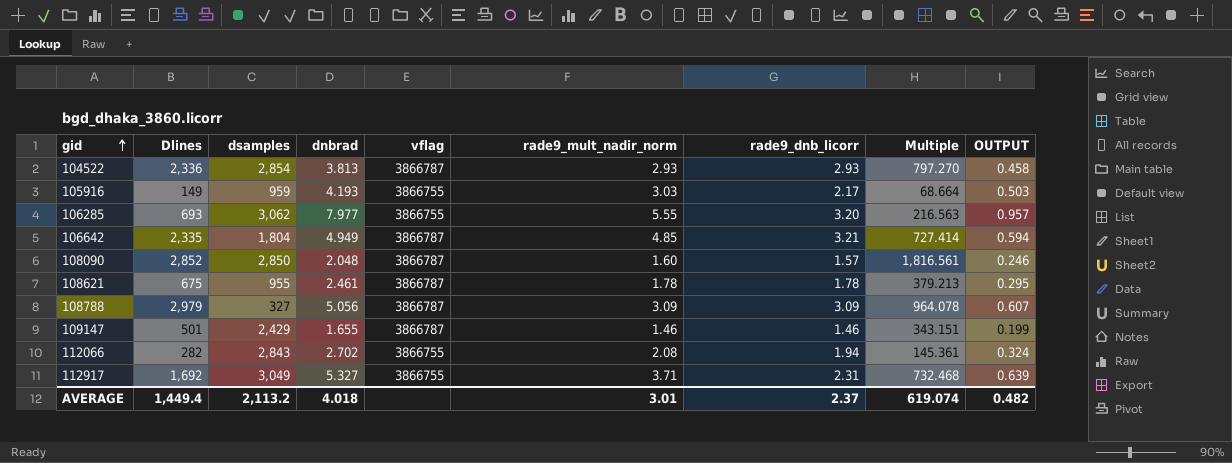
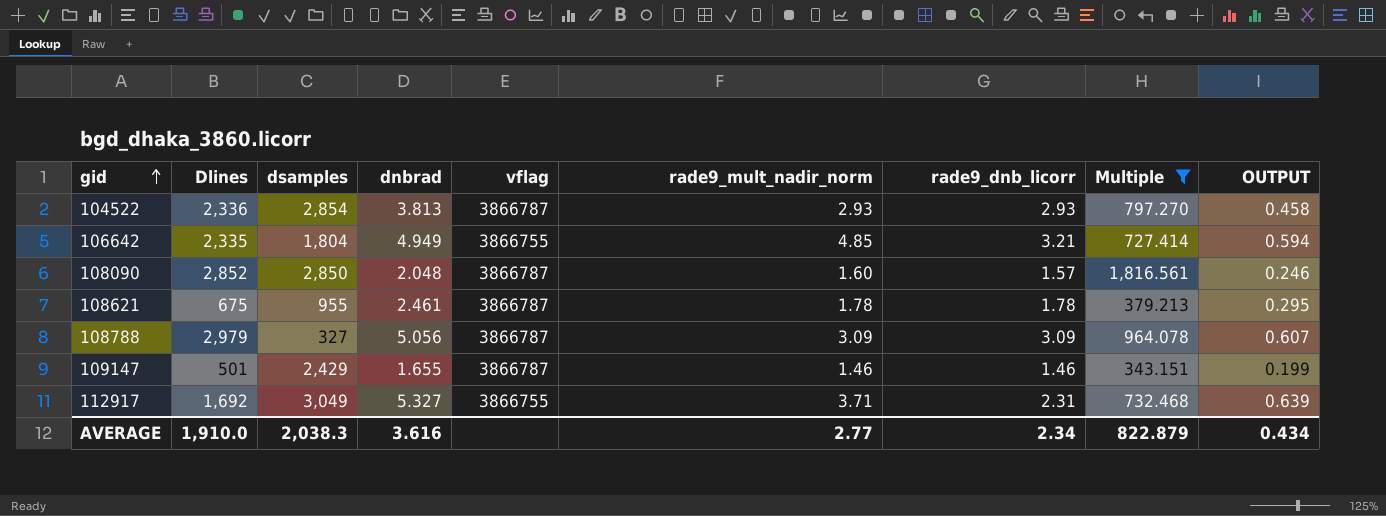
filter: none -> Multiple >= 343.151
106642 | vflag: 3866787 -> 3866755
AVERAGE | Dlines: 1,449.4 -> 1,910.0
AVERAGE | dsamples: 2,113.2 -> 2,038.3
AVERAGE | dnbrad: 4.018 -> 3.616
AVERAGE | rade9_mult_nadir_norm: 3.01 -> 2.77
AVERAGE | rade9_dnb_licorr: 2.37 -> 2.34
AVERAGE | Multiple: 619.074 -> 822.879
AVERAGE | OUTPUT: 0.482 -> 0.434

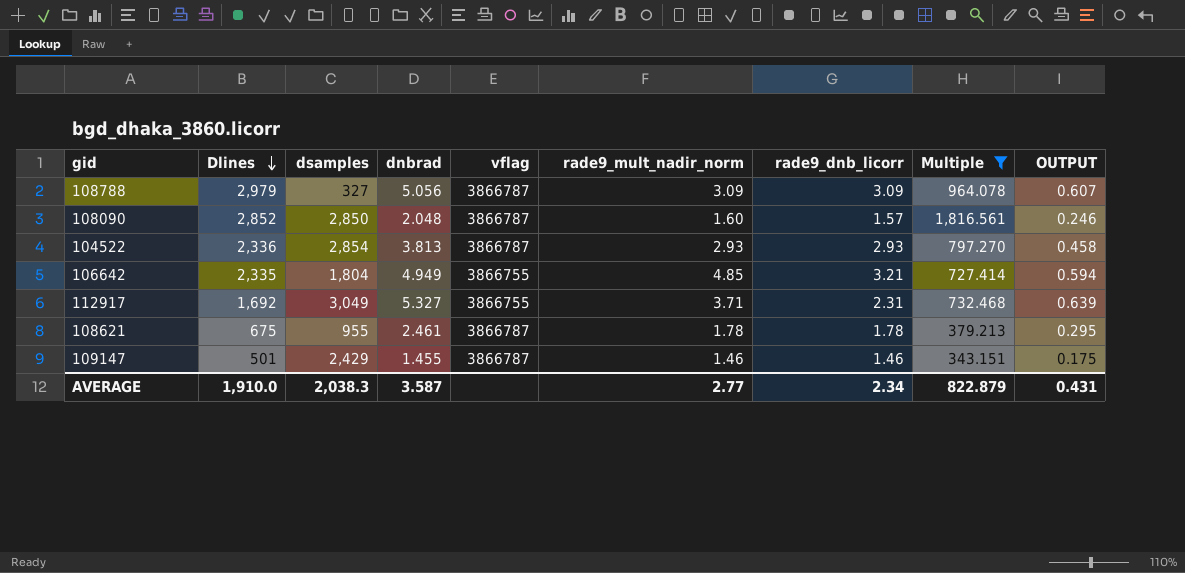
row order: gid ascending -> Dlines descending
109147 | dnbrad: 1.655 -> 1.455
109147 | OUTPUT: 0.199 -> 0.175
AVERAGE | dnbrad: 3.616 -> 3.587
AVERAGE | OUTPUT: 0.434 -> 0.431

